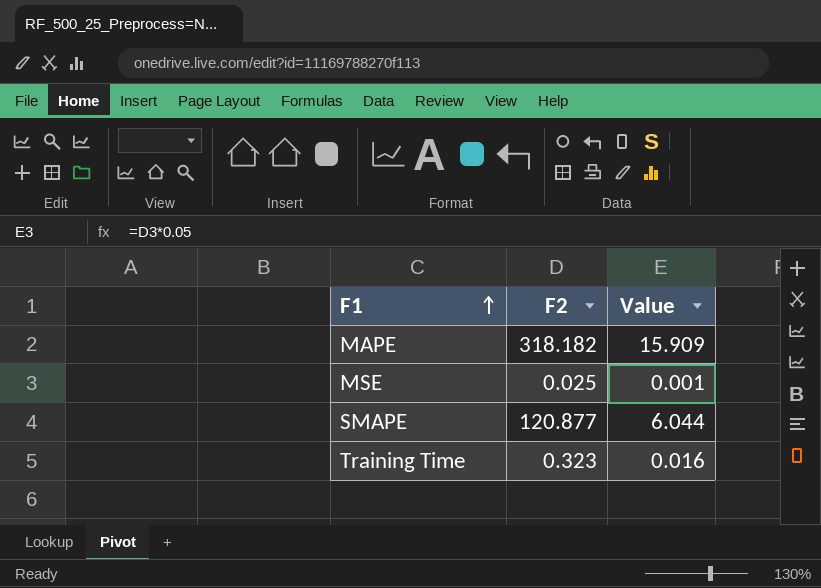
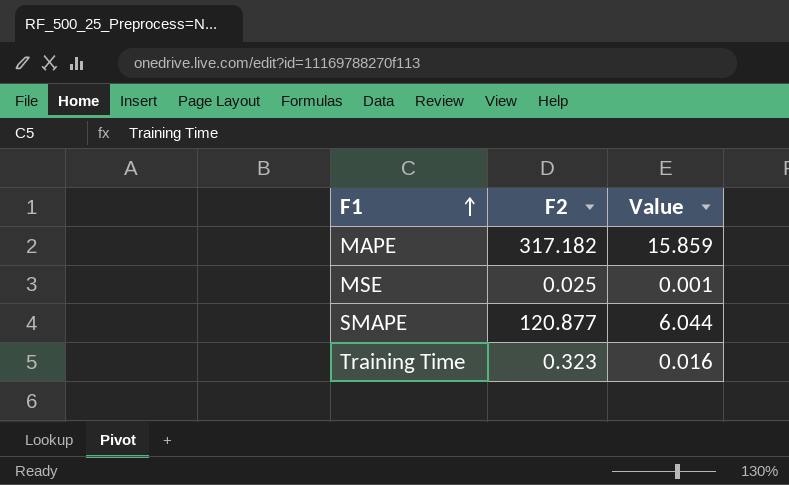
MAPE | F2: 318.182 -> 317.182
MAPE | Value: 15.909 -> 15.859

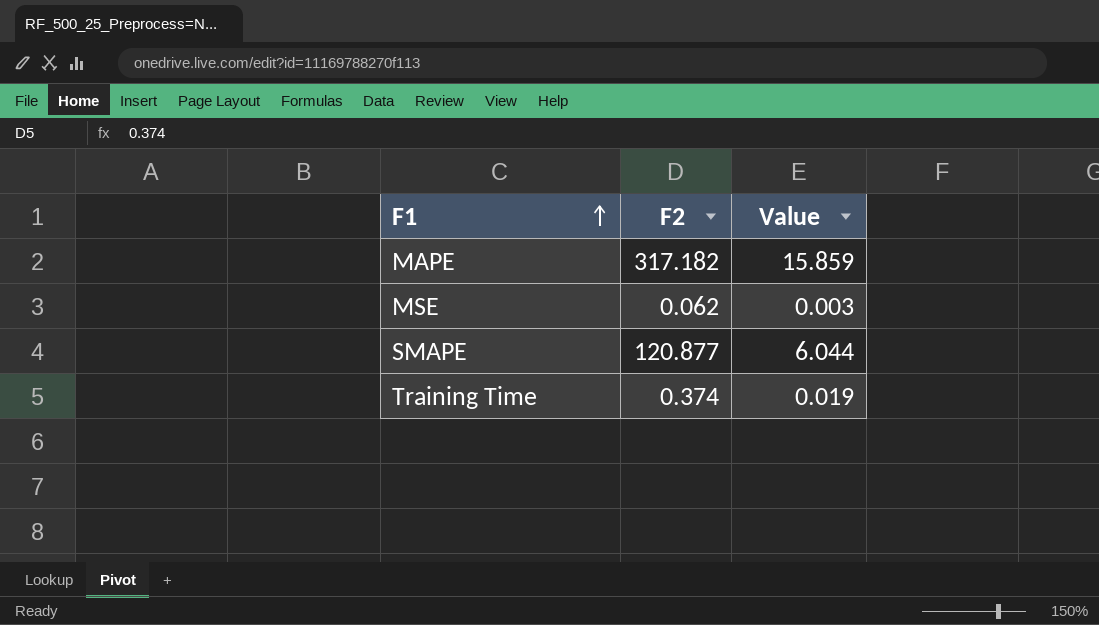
MSE | F2: 0.025 -> 0.062
MSE | Value: 0.001 -> 0.003
Training Time | F2: 0.323 -> 0.374
Training Time | Value: 0.016 -> 0.019

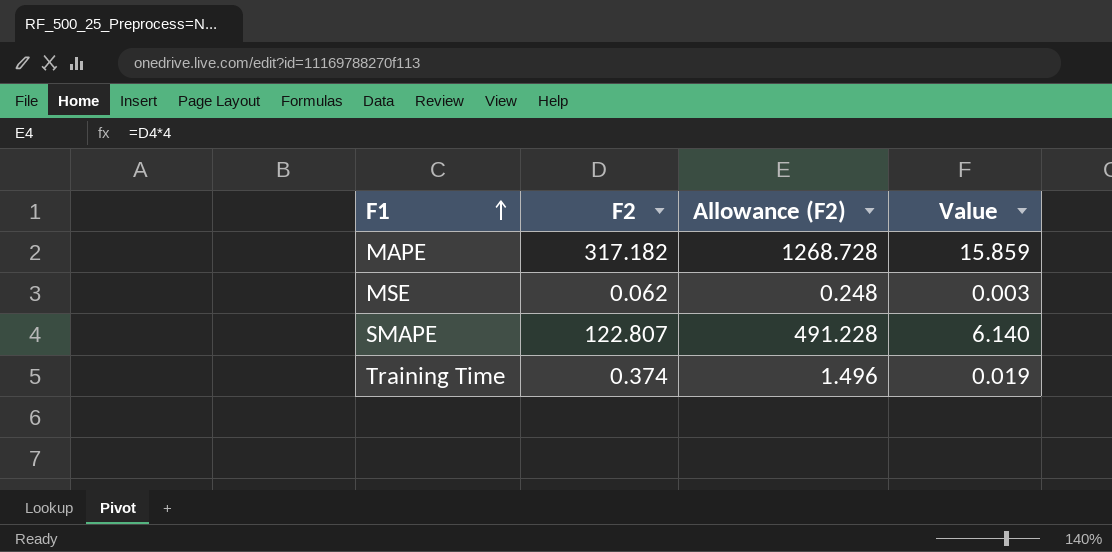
column Allowance (F2) | formula: none -> [F2] * 4
SMAPE | F2: 120.877 -> 122.807
SMAPE | Value: 6.044 -> 6.140

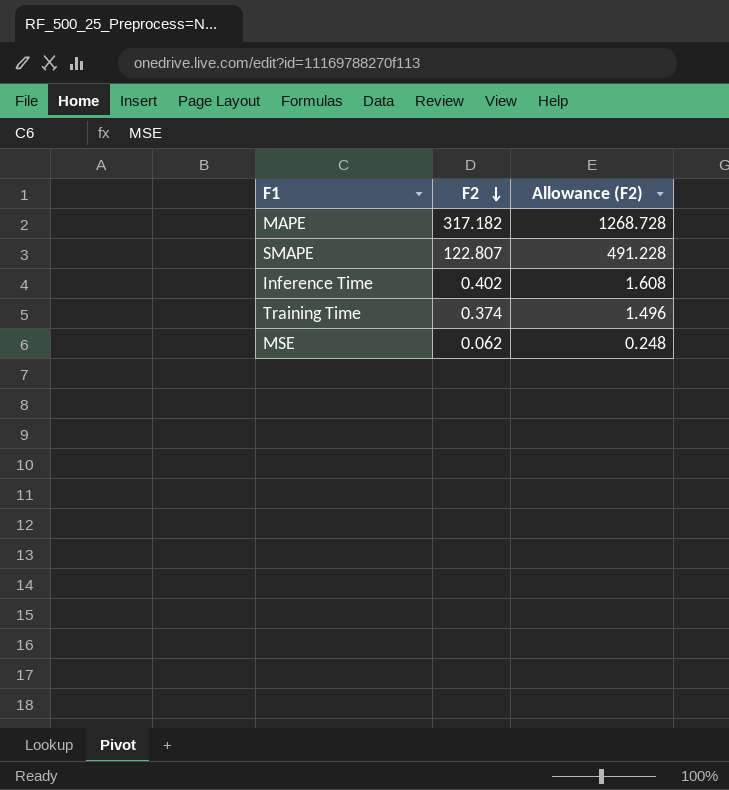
row order: F1 ascending -> F2 descending
column Value | formula: [F2] * 0.05 -> none
row Inference Time: none -> 0.402 | 1.608

